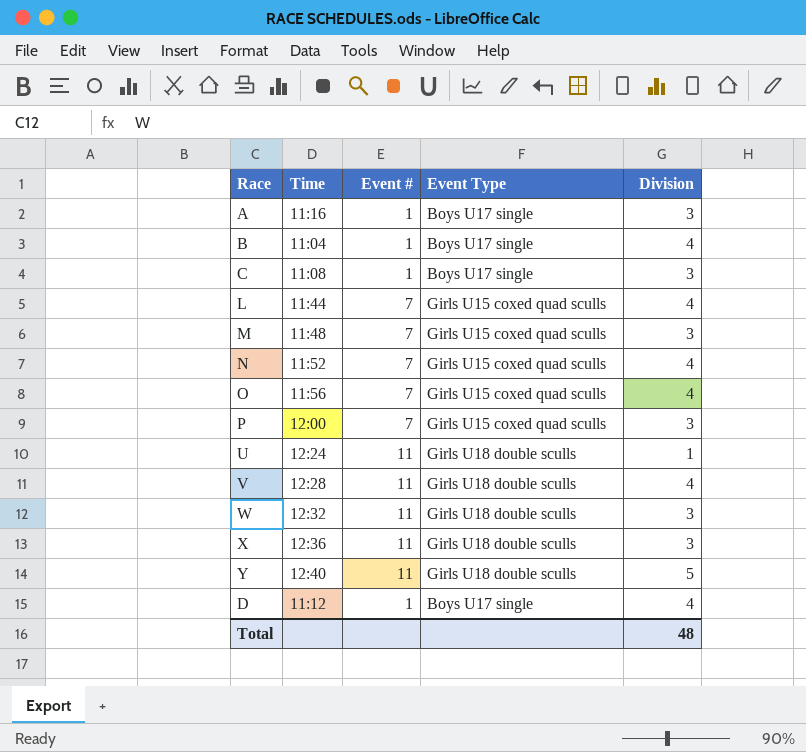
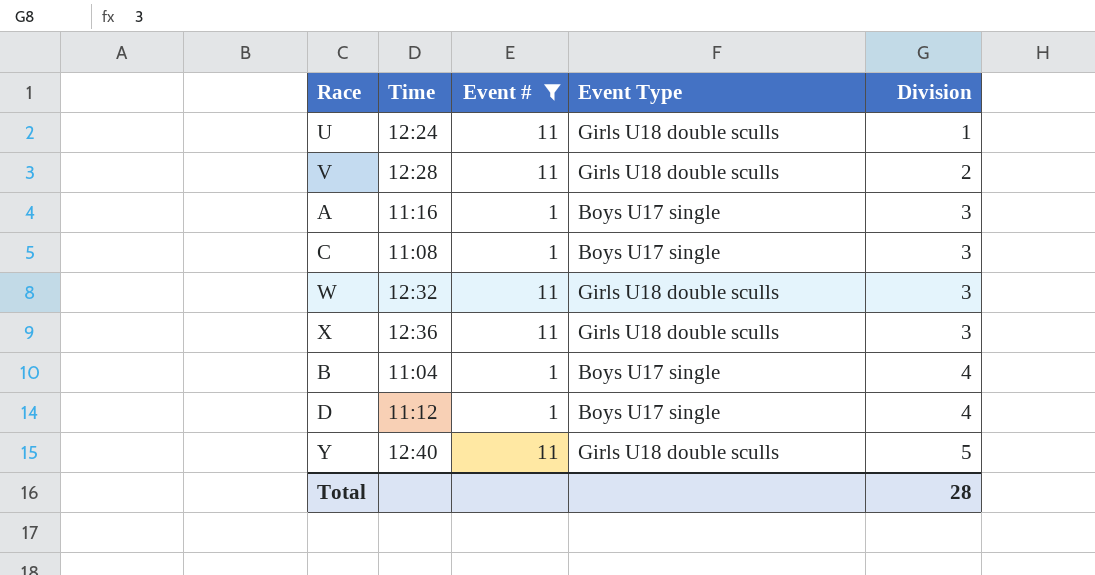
filter: none -> Event # != 7
row order: none -> Division ascending
V | Division: 4 -> 2
Total | Division: 48 -> 28

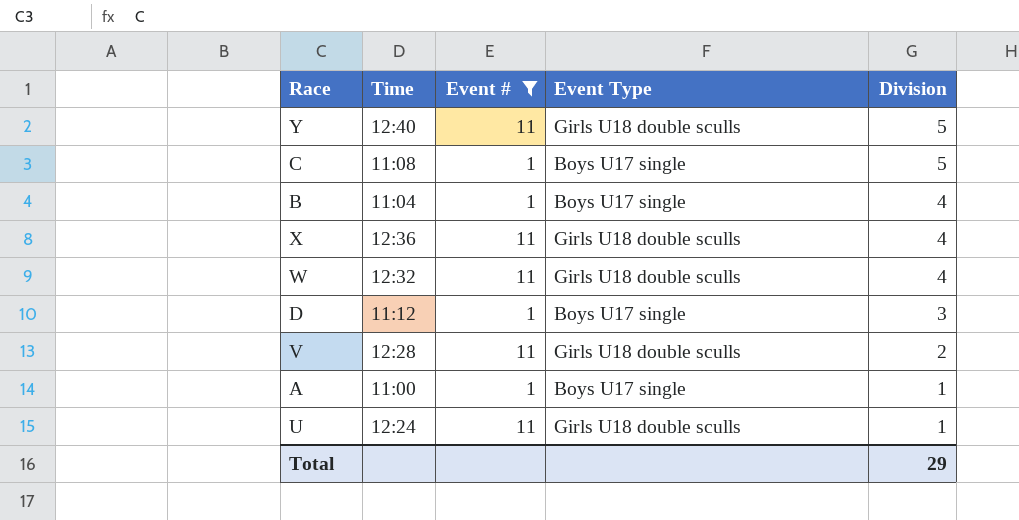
row order: Division ascending -> Division descending
C | Division: 3 -> 5
X | Division: 3 -> 4
W | Division: 3 -> 4
D | Division: 4 -> 3
A | Time: 11:16 -> 11:00
A | Division: 3 -> 1
Total | Division: 28 -> 29

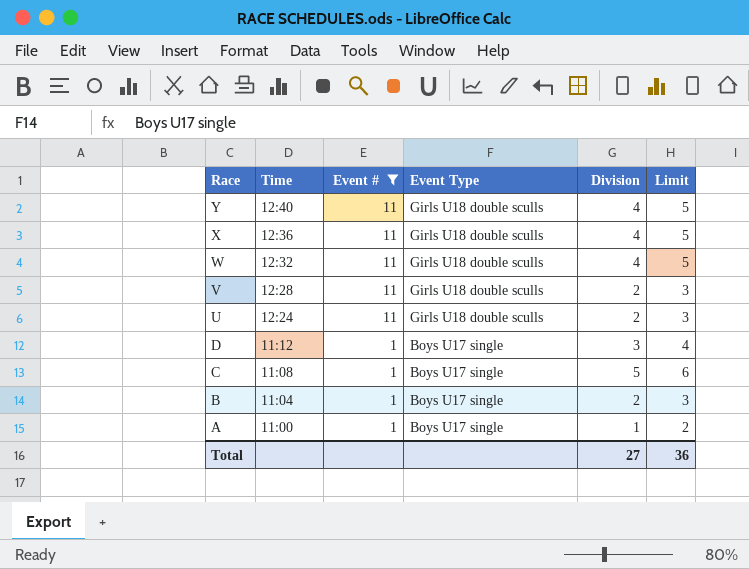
row order: Division descending -> Race descending
column Limit | formula: none -> [Division] + 1
Y | Division: 5 -> 4
U | Division: 1 -> 2
B | Division: 4 -> 2
Total | Division: 29 -> 27

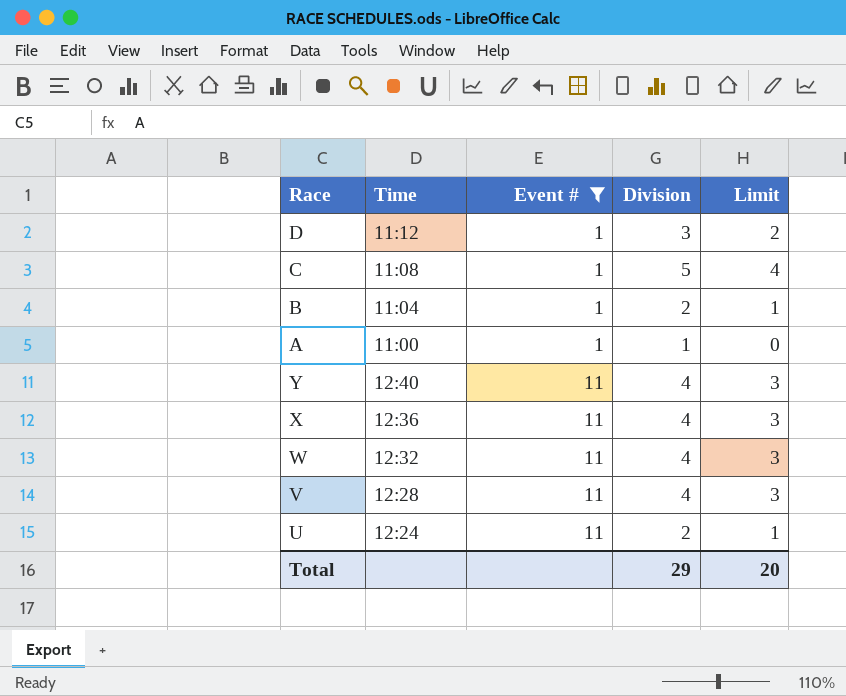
row order: Race descending -> Event # ascending
column Event Type | position: 4 -> none
column Limit | formula: [Division] + 1 -> [Division] - 1
V | Division: 2 -> 4
Total | Division: 27 -> 29
Total | Limit: 36 -> 20

